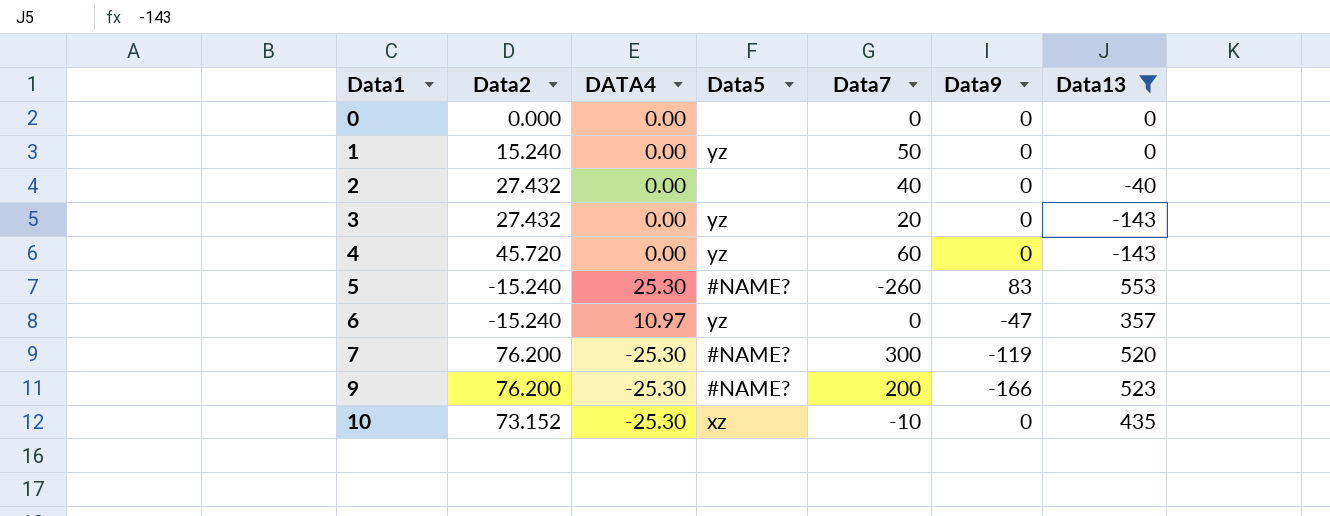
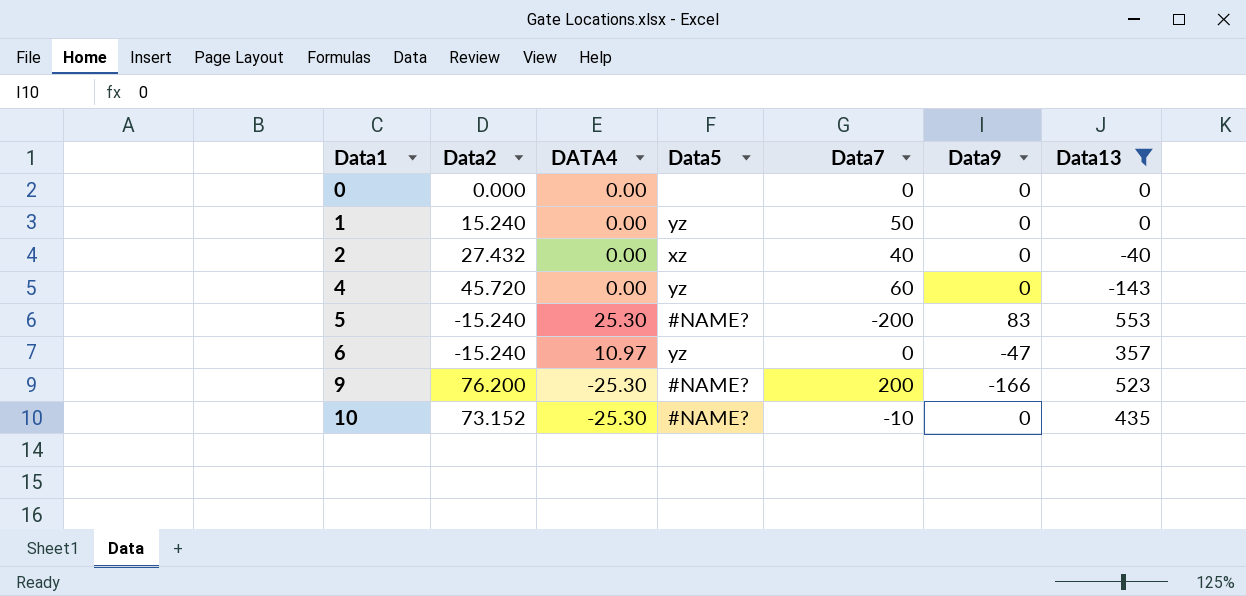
row 3: 27.432 | 0.00 | yz | 20 | 0 | -143 -> none
row 7: 76.200 | -25.30 | #NAME? | 300 | -119 | 520 -> none
2 | Data5: none -> xz
5 | Data7: -260 -> -200
10 | Data5: xz -> #NAME?

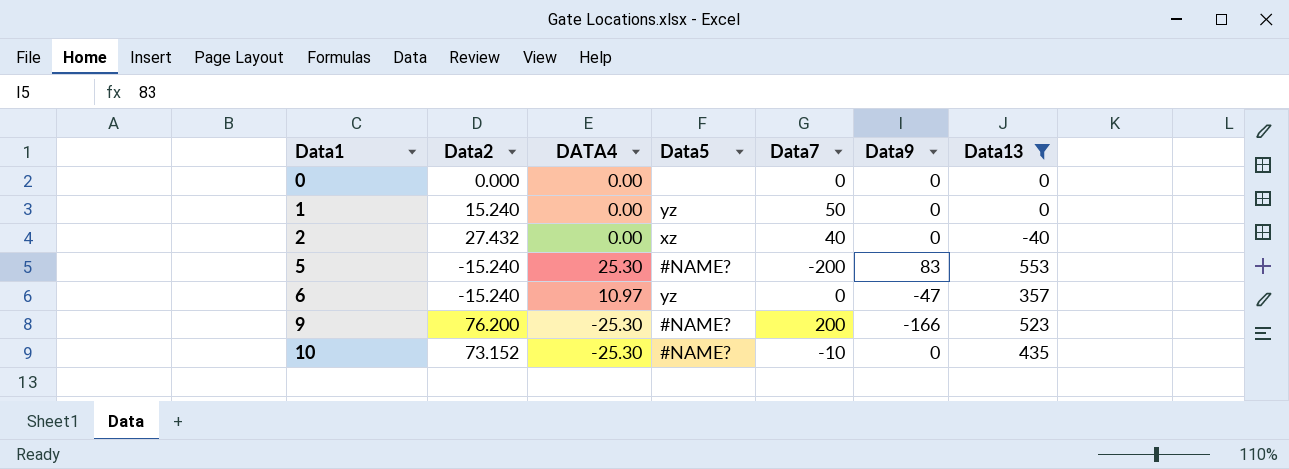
row 4: 45.720 | 0.00 | yz | 60 | 0 | -143 -> none

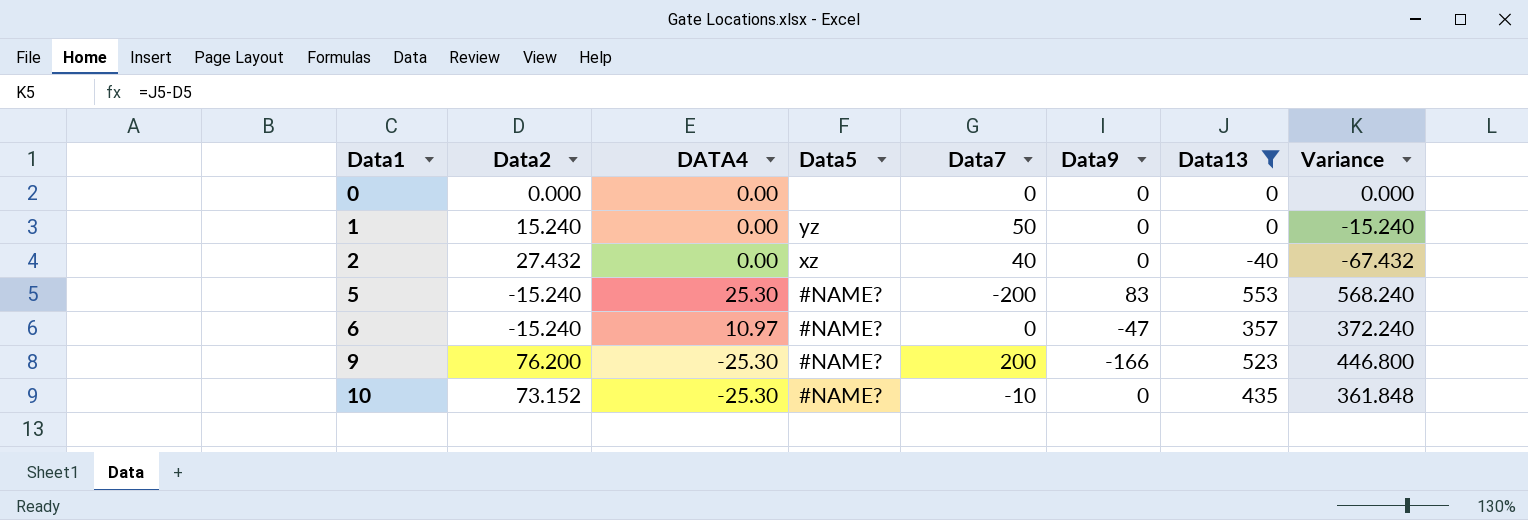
column Variance | formula: none -> [Data13] - [Data2]
6 | Data5: yz -> #NAME?

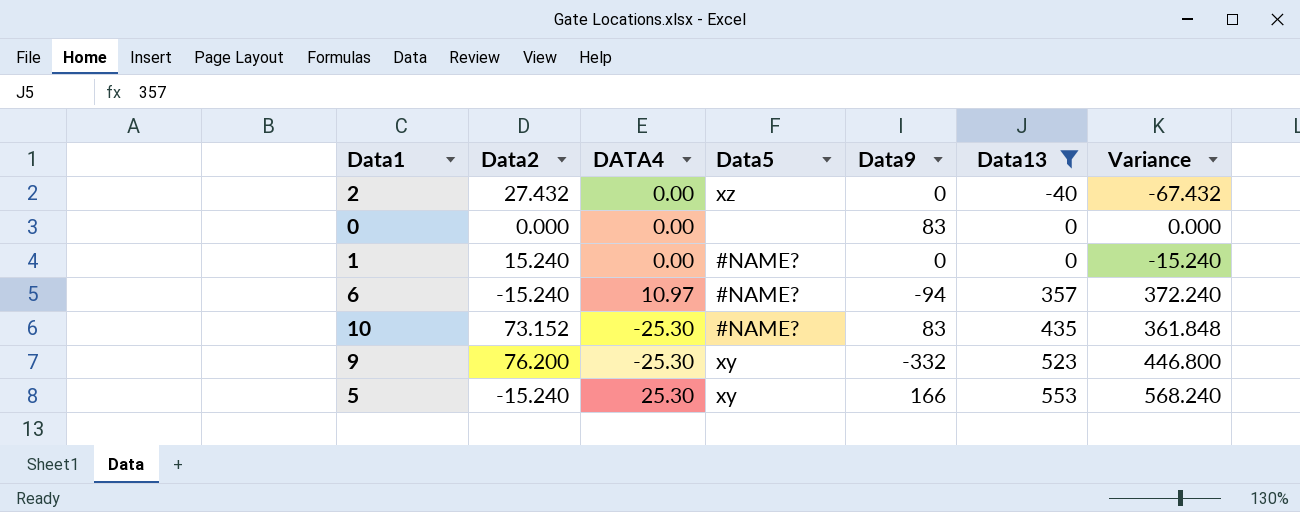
row order: Data1 ascending -> Data13 ascending
column Data7 | position: 5 -> none
0 | Data9: 0 -> 83
1 | Data5: yz -> #NAME?
6 | Data9: -47 -> -94
10 | Data9: 0 -> 83
9 | Data5: #NAME? -> xy
9 | Data9: -166 -> -332
5 | Data5: #NAME? -> xy
5 | Data9: 83 -> 166

